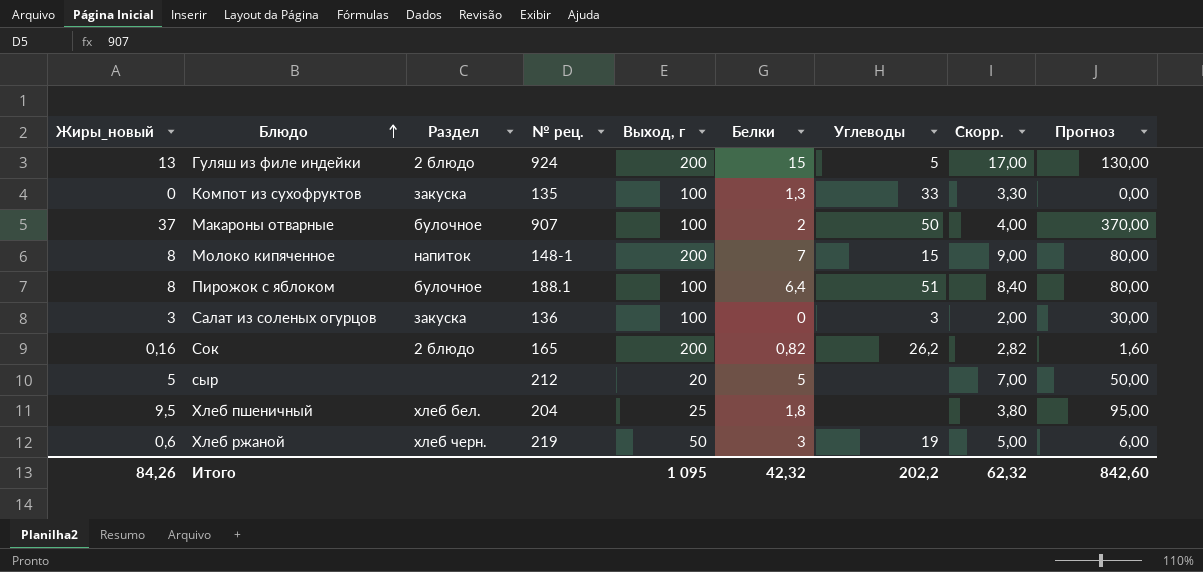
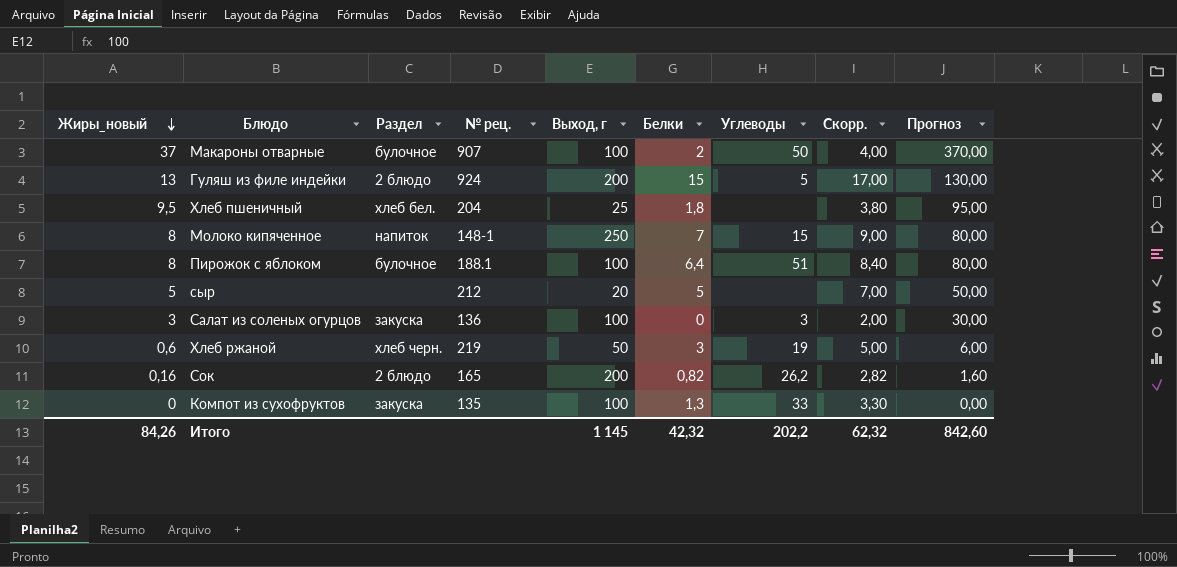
row order: Блюдо ascending -> Жиры_новый descending
Молоко кипяченное | Выход, г: 200 -> 250
Итого | Выход, г: 1 095 -> 1 145

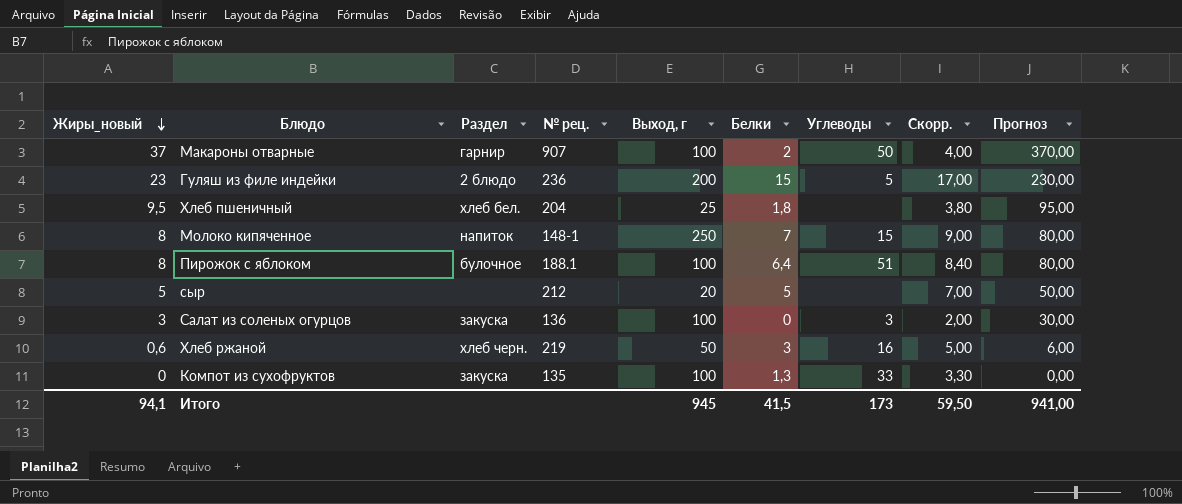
row Сок: 0,16 | 2 блюдо | 165 | 200 | 0,82 | 26,2 | 2,82 | 1,60 -> none
Макароны отварные | Раздел: булочное -> гарнир
Гуляш из филе индейки | Жиры_новый: 13 -> 23
Гуляш из филе индейки | № рец.: 924 -> 236
Гуляш из филе индейки | Прогноз: 130,00 -> 230,00
Хлеб ржаной | Углеводы: 19 -> 16
Итого | Жиры_новый: 84,26 -> 94,1
Итого | Выход, г: 1 145 -> 945
Итого | Белки: 42,32 -> 41,5
Итого | Углеводы: 202,2 -> 173
Итого | Скорр.: 62,32 -> 59,50
Итого | Прогноз: 842,60 -> 941,00

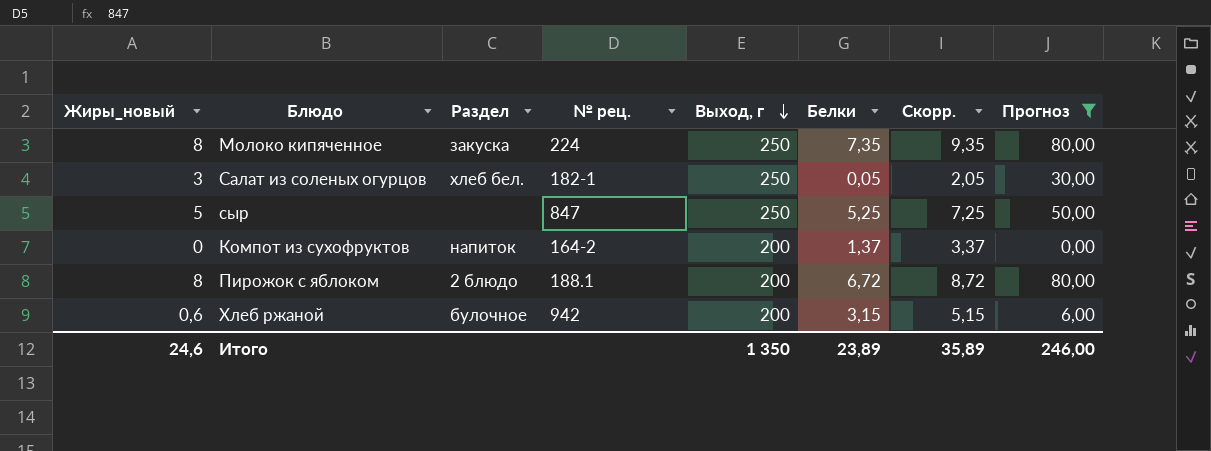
filter: none -> Прогноз <= 80,00
row order: Жиры_новый descending -> Выход, г descending
column Углеводы | position: 7 -> none
Молоко кипяченное | Раздел: напиток -> закуска
Молоко кипяченное | № рец.: 148-1 -> 224
Молоко кипяченное | Белки: 7 -> 7,35
Молоко кипяченное | Скорр.: 9,00 -> 9,35
Салат из соленых огурцов | Раздел: закуска -> хлеб бел.
Салат из соленых огурцов | № рец.: 136 -> 182-1
Салат из соленых огурцов | Выход, г: 100 -> 250
Салат из соленых огурцов | Белки: 0 -> 0,05
Салат из соленых огурцов | Скорр.: 2,00 -> 2,05
сыр | № рец.: 212 -> 847
сыр | Выход, г: 20 -> 250
сыр | Белки: 5 -> 5,25
сыр | Скорр.: 7,00 -> 7,25
Компот из сухофруктов | Раздел: закуска -> напиток
Компот из сухофруктов | № рец.: 135 -> 164-2
Компот из сухофруктов | Выход, г: 100 -> 200
Компот из сухофруктов | Белки: 1,3 -> 1,37
Компот из сухофруктов | Скорр.: 3,30 -> 3,37
Пирожок с яблоком | Раздел: булочное -> 2 блюдо
Пирожок с яблоком | Выход, г: 100 -> 200
Пирожок с яблоком | Белки: 6,4 -> 6,72
Пирожок с яблоком | Скорр.: 8,40 -> 8,72
Хлеб ржаной | Раздел: хлеб черн. -> булочное
Хлеб ржаной | № рец.: 219 -> 942
Хлеб ржаной | Выход, г: 50 -> 200
Хлеб ржаной | Белки: 3 -> 3,15
Хлеб ржаной | Скорр.: 5,00 -> 5,15
Итого | Жиры_новый: 94,1 -> 24,6
Итого | Выход, г: 945 -> 1 350
Итого | Белки: 41,5 -> 23,89
Итого | Скорр.: 59,50 -> 35,89
Итого | Прогноз: 941,00 -> 246,00

